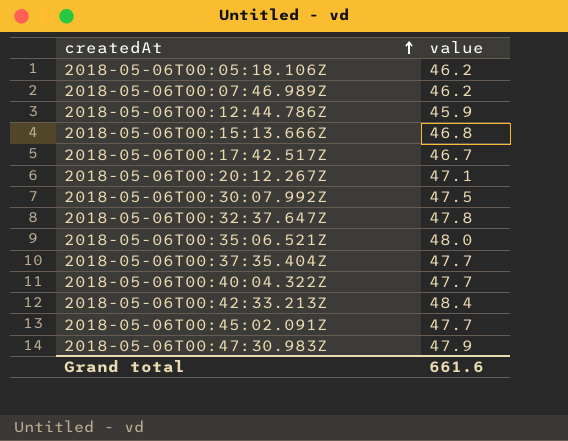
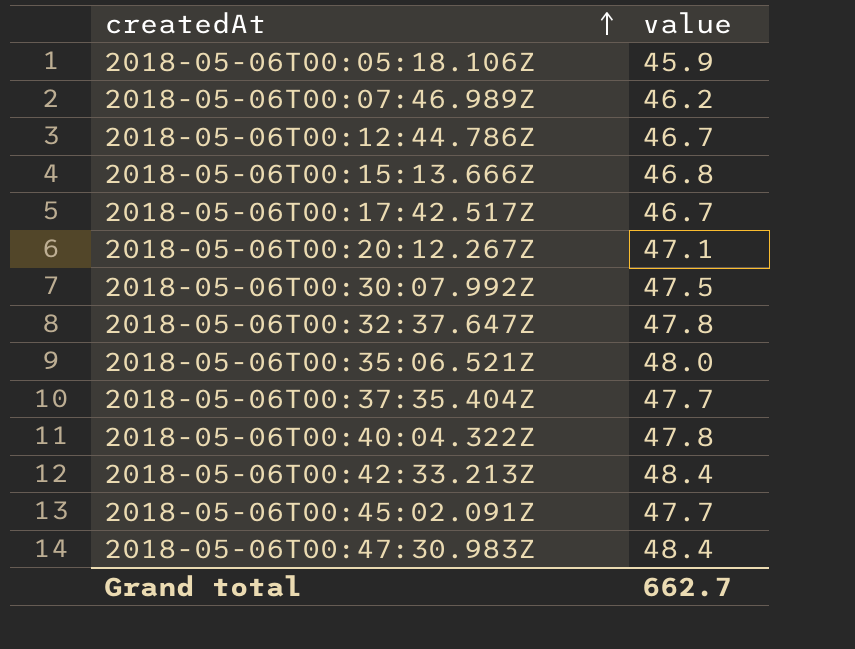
2018-05-06T00:05:18.106Z | value: 46.2 -> 45.9
2018-05-06T00:12:44.786Z | value: 45.9 -> 46.7
2018-05-06T00:40:04.322Z | value: 47.7 -> 47.8
2018-05-06T00:47:30.983Z | value: 47.9 -> 48.4
Grand total | value: 661.6 -> 662.7

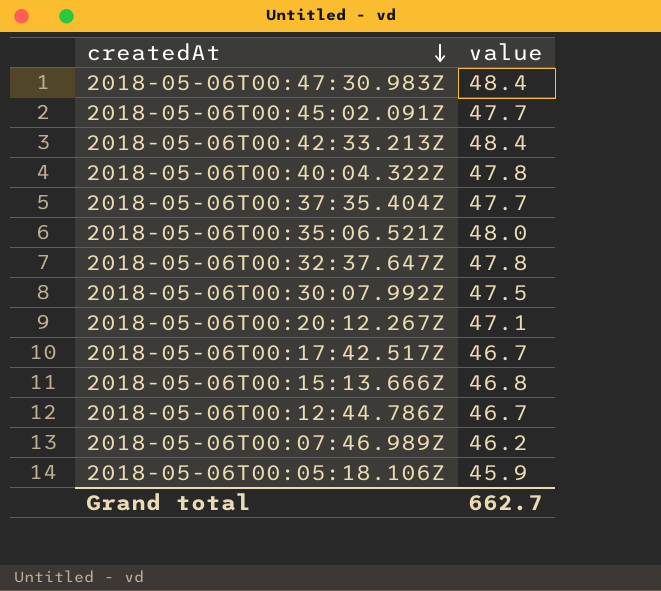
row order: createdAt ascending -> createdAt descending

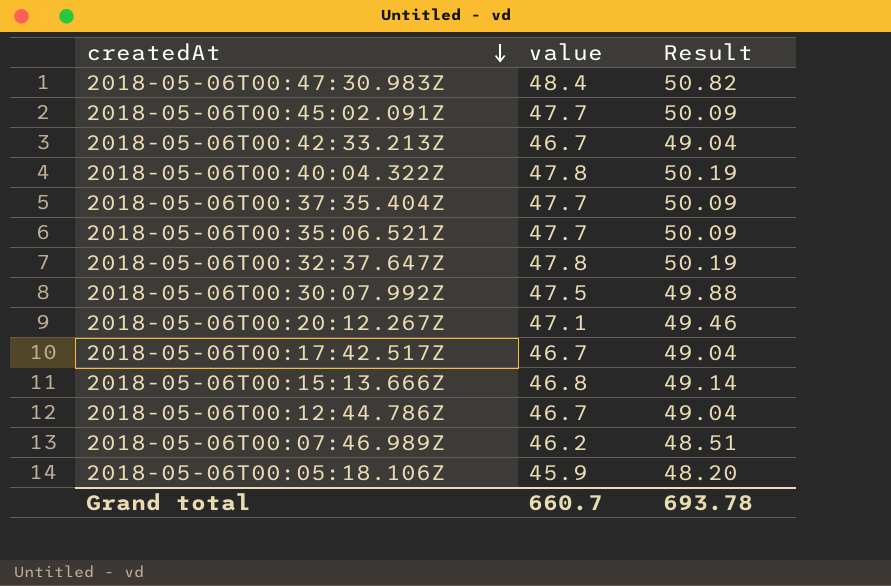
column Result | formula: none -> [value] * 1.05
2018-05-06T00:42:33.213Z | value: 48.4 -> 46.7
2018-05-06T00:35:06.521Z | value: 48.0 -> 47.7
Grand total | value: 662.7 -> 660.7

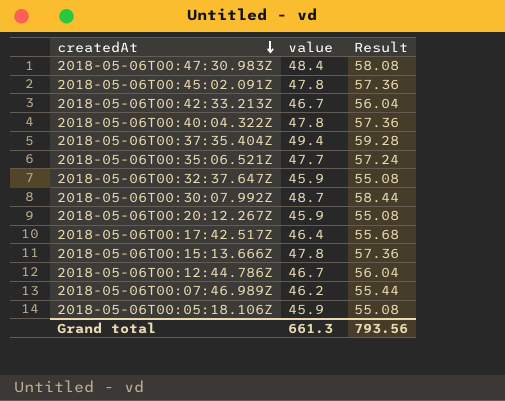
column Result | formula: [value] * 1.05 -> [value] * 1.2
2018-05-06T00:45:02.091Z | value: 47.7 -> 47.8
2018-05-06T00:37:35.404Z | value: 47.7 -> 49.4
2018-05-06T00:32:37.647Z | value: 47.8 -> 45.9
2018-05-06T00:30:07.992Z | value: 47.5 -> 48.7
2018-05-06T00:20:12.267Z | value: 47.1 -> 45.9
2018-05-06T00:17:42.517Z | value: 46.7 -> 46.4
2018-05-06T00:15:13.666Z | value: 46.8 -> 47.8
Grand total | value: 660.7 -> 661.3
Grand total | Result: 693.78 -> 793.56

